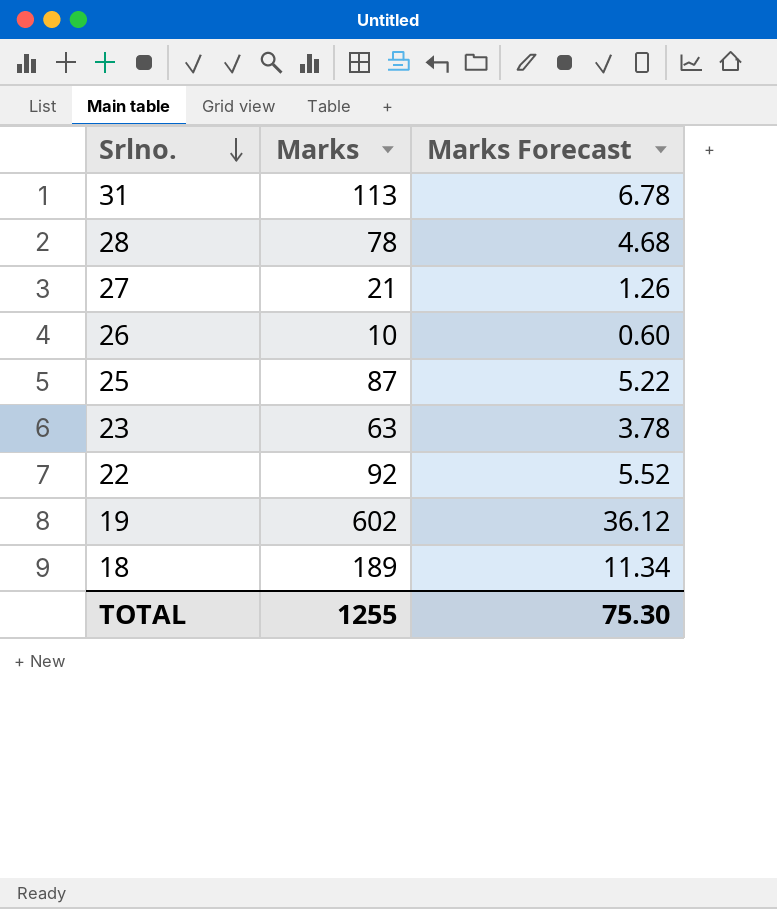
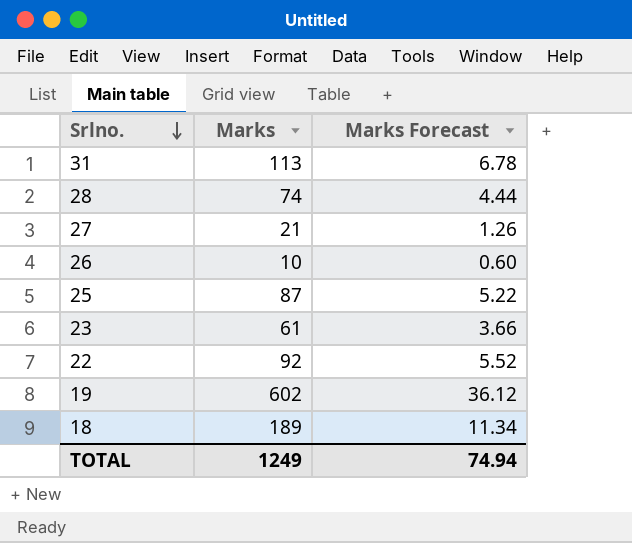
28 | Marks: 78 -> 74
28 | Marks Forecast: 4.68 -> 4.44
23 | Marks: 63 -> 61
23 | Marks Forecast: 3.78 -> 3.66
TOTAL | Marks: 1255 -> 1249
TOTAL | Marks Forecast: 75.30 -> 74.94

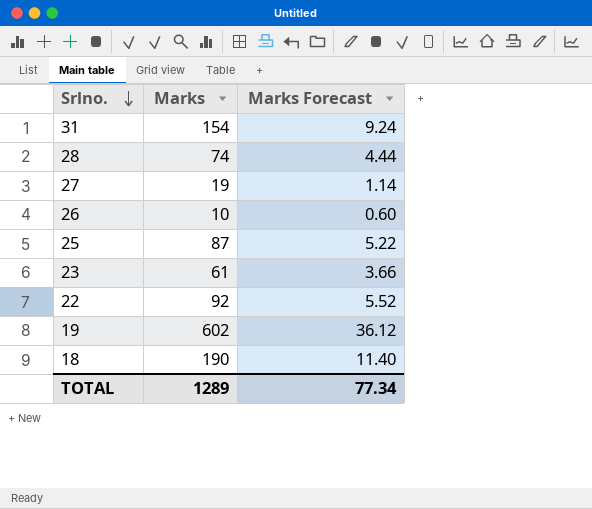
31 | Marks: 113 -> 154
31 | Marks Forecast: 6.78 -> 9.24
27 | Marks: 21 -> 19
27 | Marks Forecast: 1.26 -> 1.14
18 | Marks: 189 -> 190
18 | Marks Forecast: 11.34 -> 11.40
TOTAL | Marks: 1249 -> 1289
TOTAL | Marks Forecast: 74.94 -> 77.34

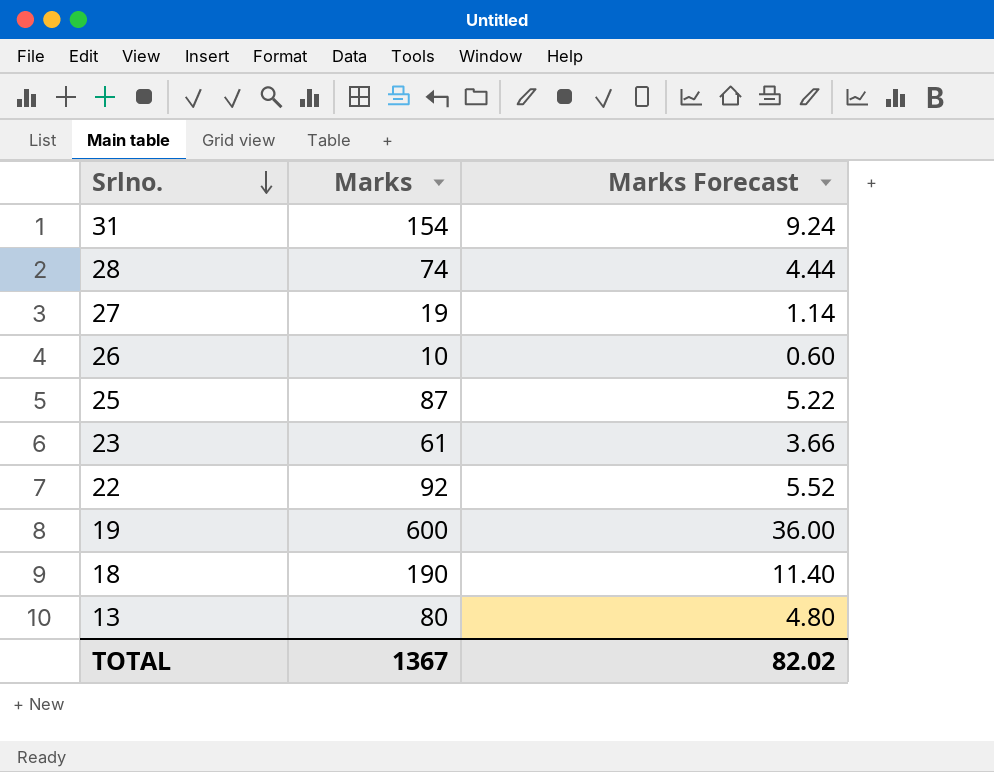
19 | Marks: 602 -> 600
19 | Marks Forecast: 36.12 -> 36.00
row 13: none -> 80 | 4.80
TOTAL | Marks: 1289 -> 1367
TOTAL | Marks Forecast: 77.34 -> 82.02

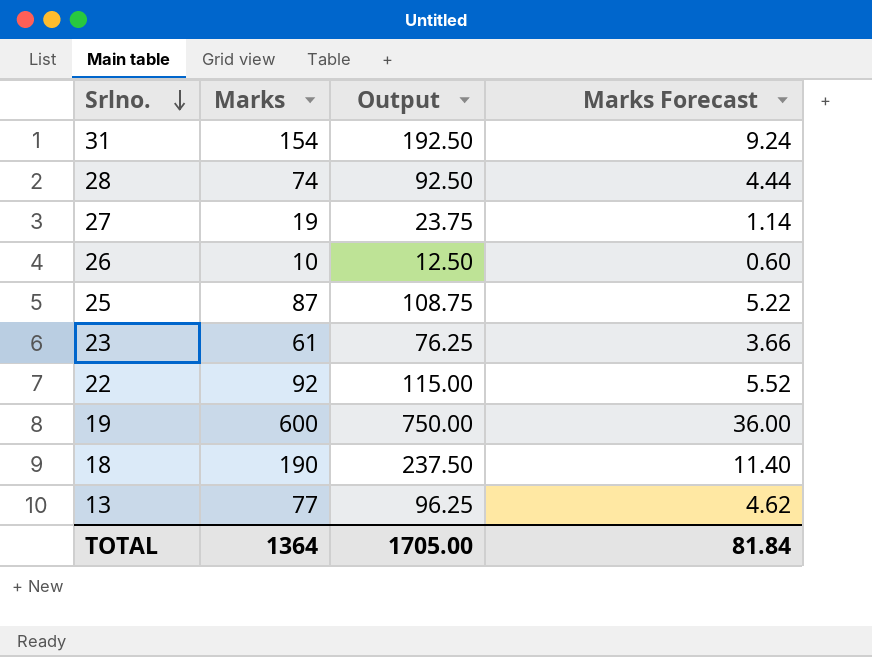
column Output | formula: none -> [Marks] * 1.25
13 | Marks: 80 -> 77
13 | Marks Forecast: 4.80 -> 4.62
TOTAL | Marks: 1367 -> 1364
TOTAL | Marks Forecast: 82.02 -> 81.84

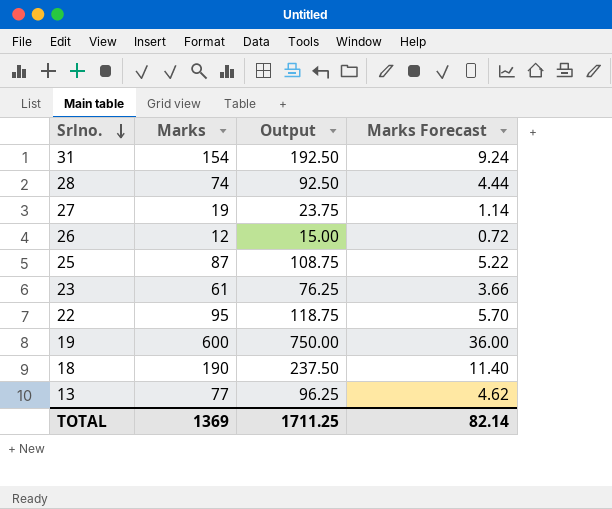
26 | Marks: 10 -> 12
26 | Output: 12.50 -> 15.00
26 | Marks Forecast: 0.60 -> 0.72
22 | Marks: 92 -> 95
22 | Output: 115.00 -> 118.75
22 | Marks Forecast: 5.52 -> 5.70
TOTAL | Marks: 1364 -> 1369
TOTAL | Output: 1705.00 -> 1711.25
TOTAL | Marks Forecast: 81.84 -> 82.14

